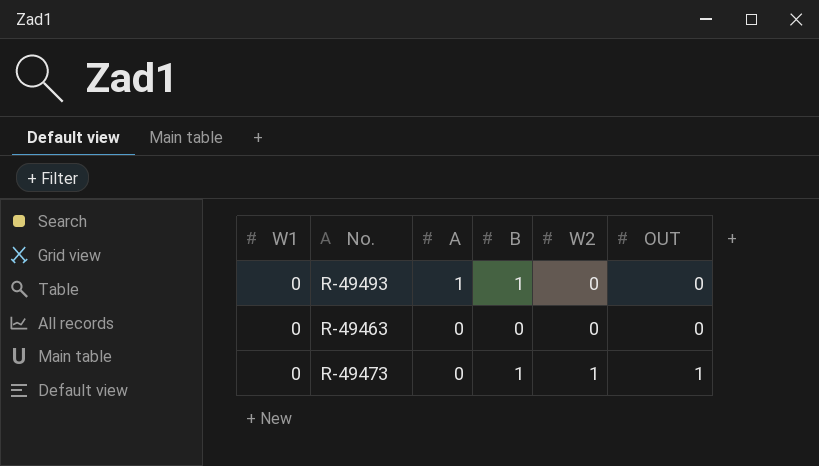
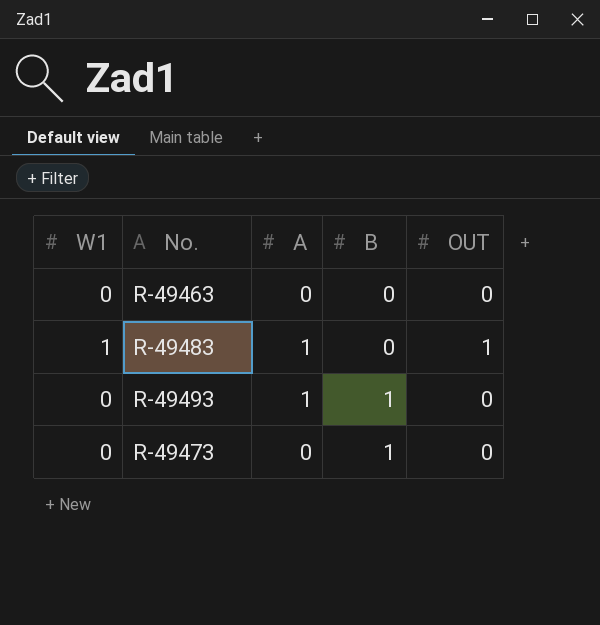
row order: A descending -> B ascending
column W2 | position: 5 -> none
row R-49483: none -> 1 | 1 | 0 | 1
R-49473 | OUT: 1 -> 0

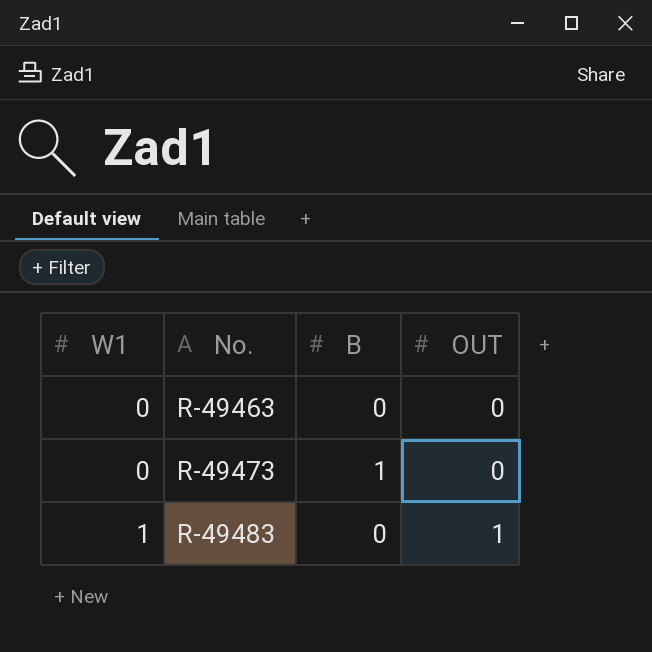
row order: B ascending -> W1 ascending
column A | position: 3 -> none
row R-49493: 0 | 1 | 1 | 0 -> none

